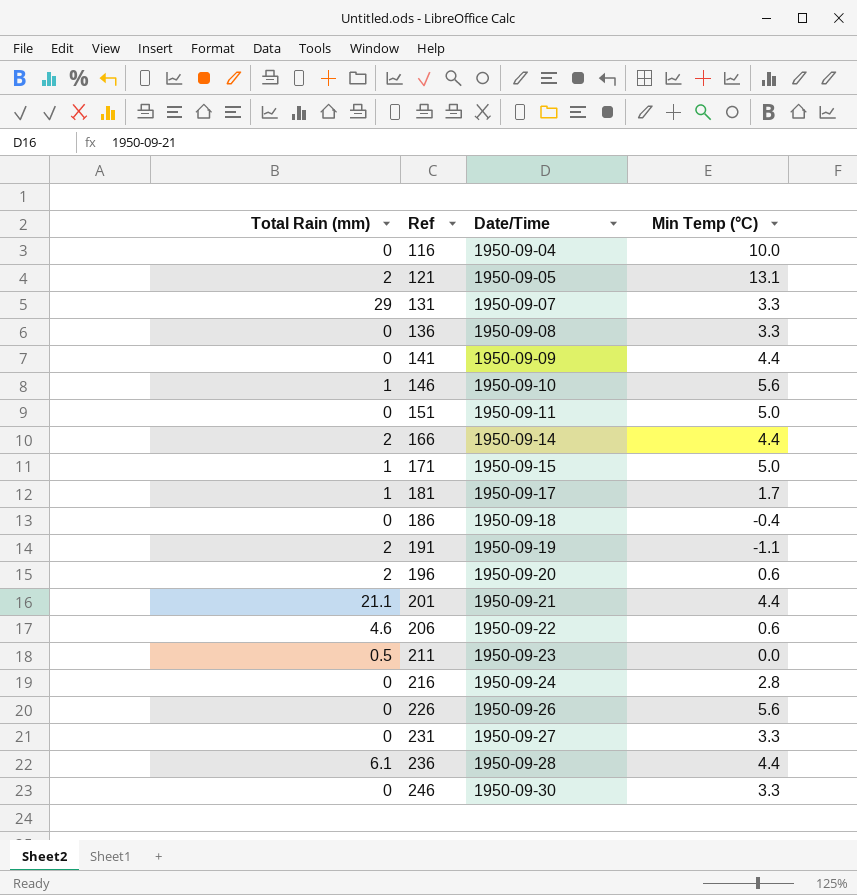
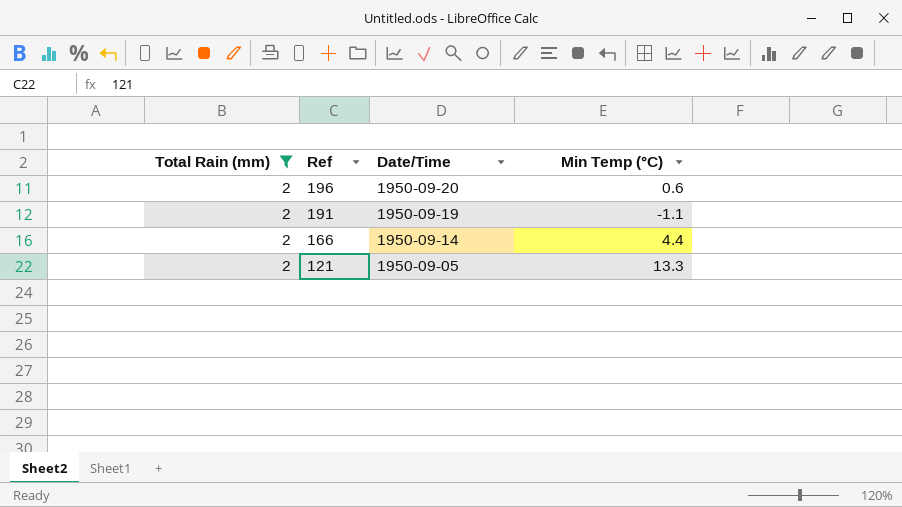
filter: none -> Total Rain (mm) = 2
row order: Ref ascending -> Ref descending
121 | Min Temp (°C): 13.1 -> 13.3

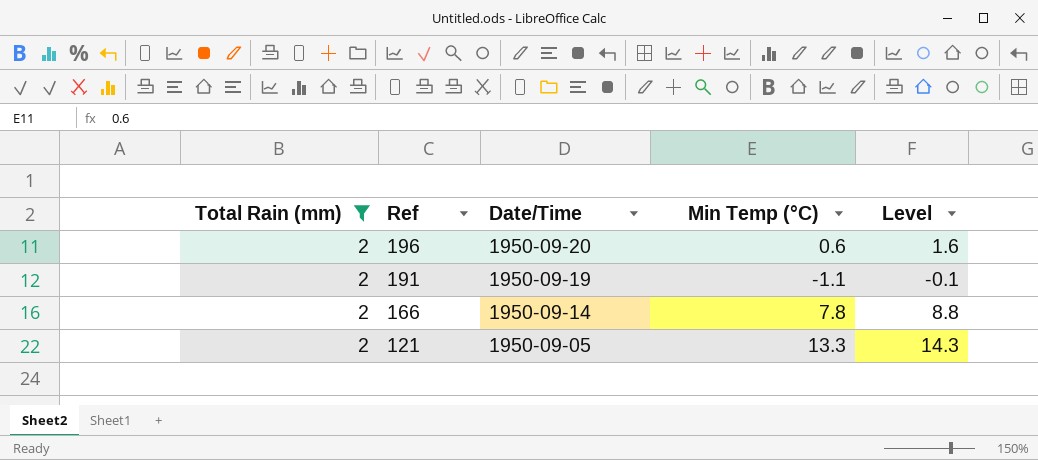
column Level | formula: none -> [Min Temp (°C)] + 1
166 | Min Temp (°C): 4.4 -> 7.8

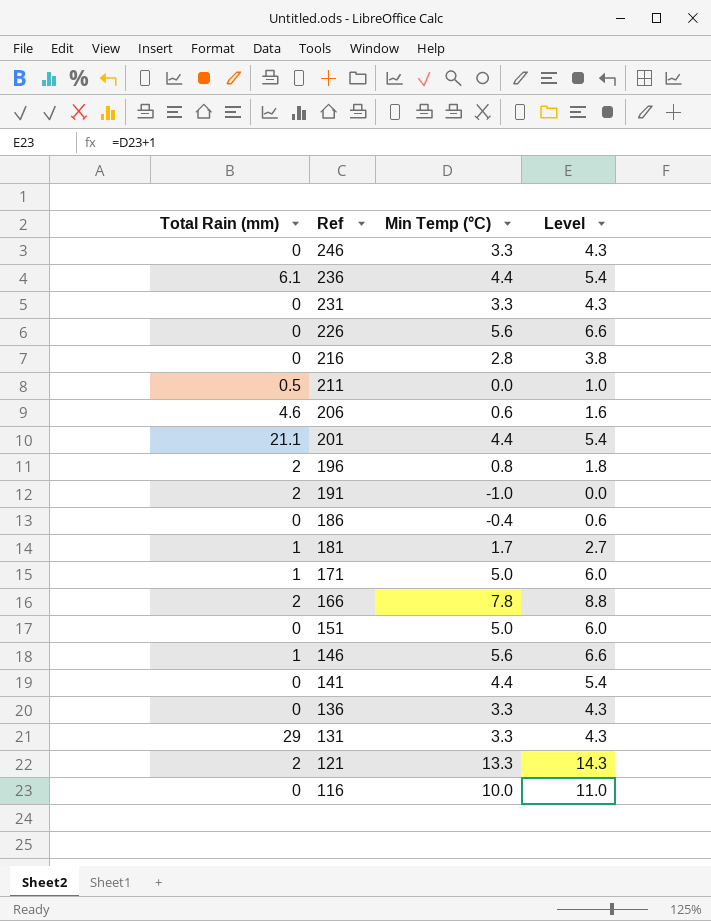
filter: Total Rain (mm) = 2 -> none
column Date/Time | position: 3 -> none
196 | Min Temp (°C): 0.6 -> 0.8
196 | Level: 1.6 -> 1.8
191 | Min Temp (°C): -1.1 -> -1.0
191 | Level: -0.1 -> 0.0

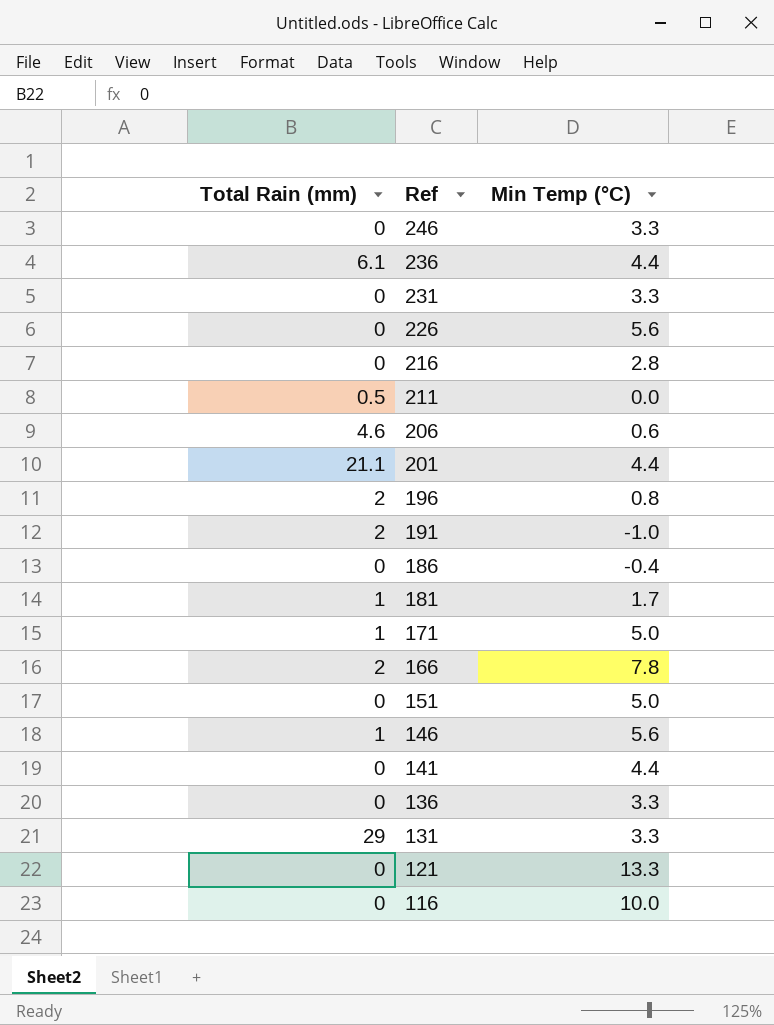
column Level | formula: [Min Temp (°C)] + 1 -> none
121 | Total Rain (mm): 2 -> 0

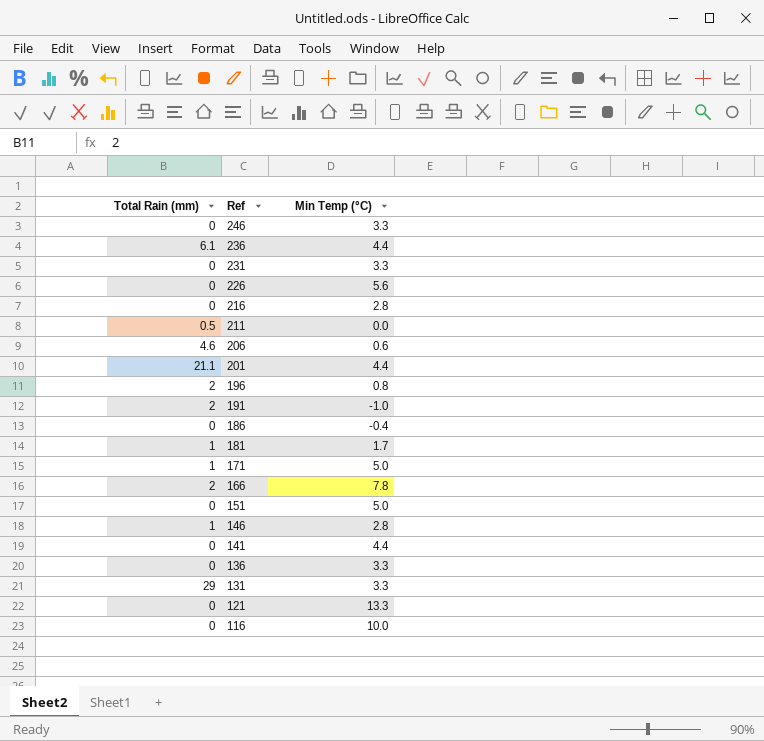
146 | Min Temp (°C): 5.6 -> 2.8

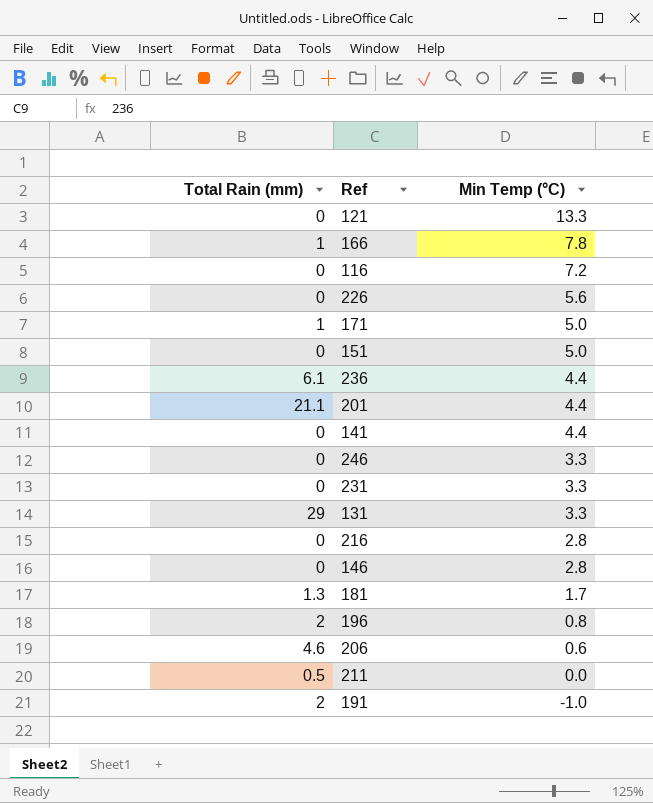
row order: Ref descending -> Min Temp (°C) descending
row 186: 0 | -0.4 -> none
row 136: 0 | 3.3 -> none
166 | Total Rain (mm): 2 -> 1
116 | Min Temp (°C): 10.0 -> 7.2
146 | Total Rain (mm): 1 -> 0
181 | Total Rain (mm): 1 -> 1.3

